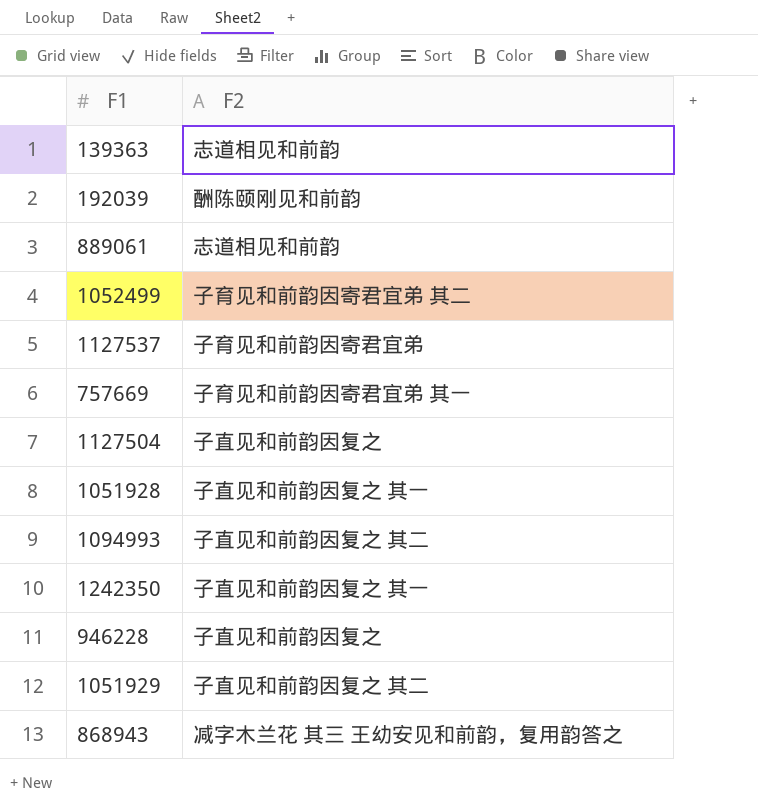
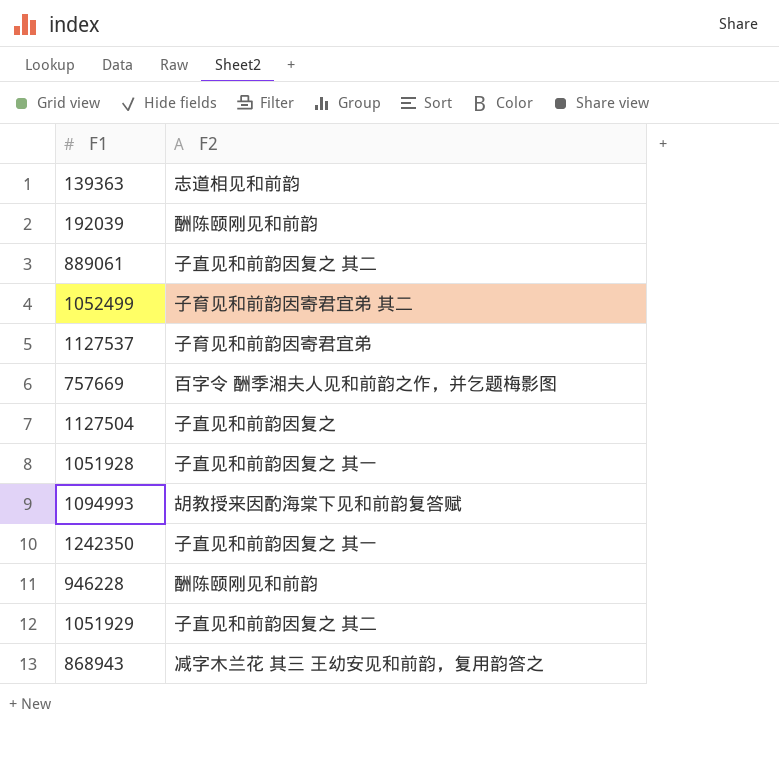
889061 | F2: 志道相见和前韵 -> 子直见和前韵因复之 其二
757669 | F2: 子育见和前韵因寄君宜弟 其一 -> 百字令 酬季湘夫人见和前韵之作，并乞题梅影图
1094993 | F2: 子直见和前韵因复之 其二 -> 胡教授来因酌海棠下见和前韵复答赋
946228 | F2: 子直见和前韵因复之 -> 酬陈颐刚见和前韵

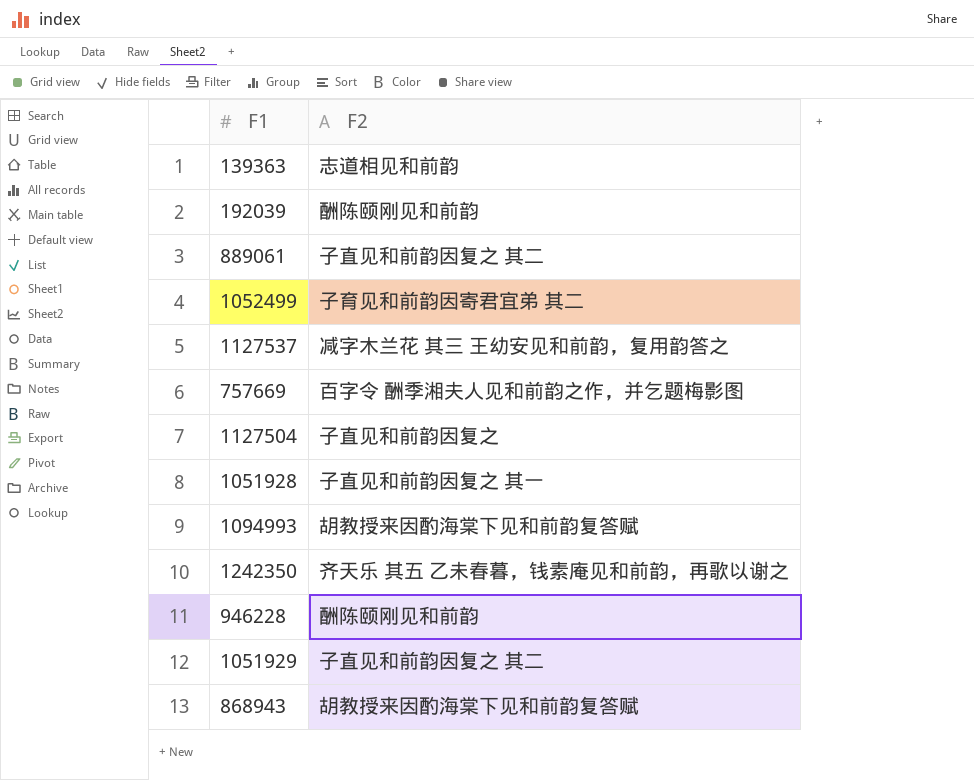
1127537 | F2: 子育见和前韵因寄君宜弟 -> 减字木兰花 其三 王幼安见和前韵，复用韵答之
1242350 | F2: 子直见和前韵因复之 其一 -> 齐天乐 其五 乙未春暮，钱素庵见和前韵，再歌以谢之
868943 | F2: 减字木兰花 其三 王幼安见和前韵，复用韵答之 -> 胡教授来因酌海棠下见和前韵复答赋

